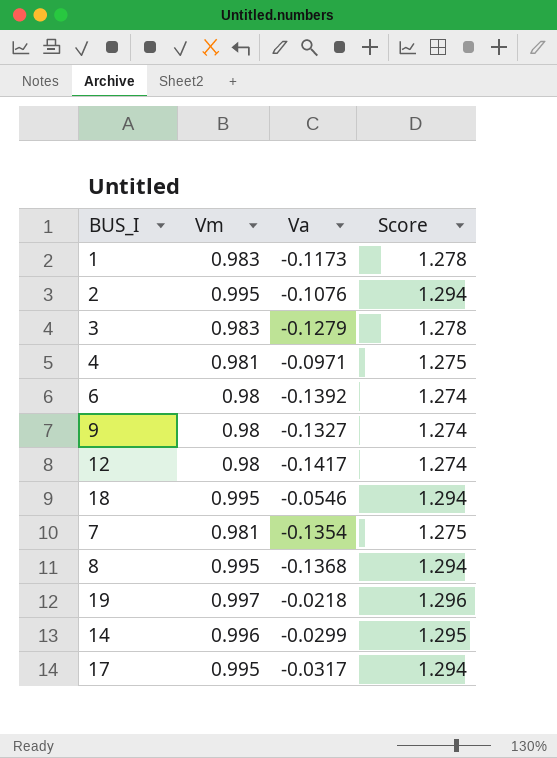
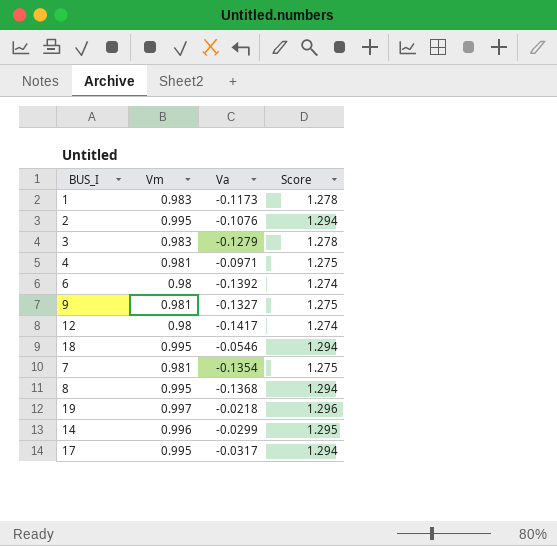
9 | Vm: 0.98 -> 0.981
9 | Score: 1.274 -> 1.275

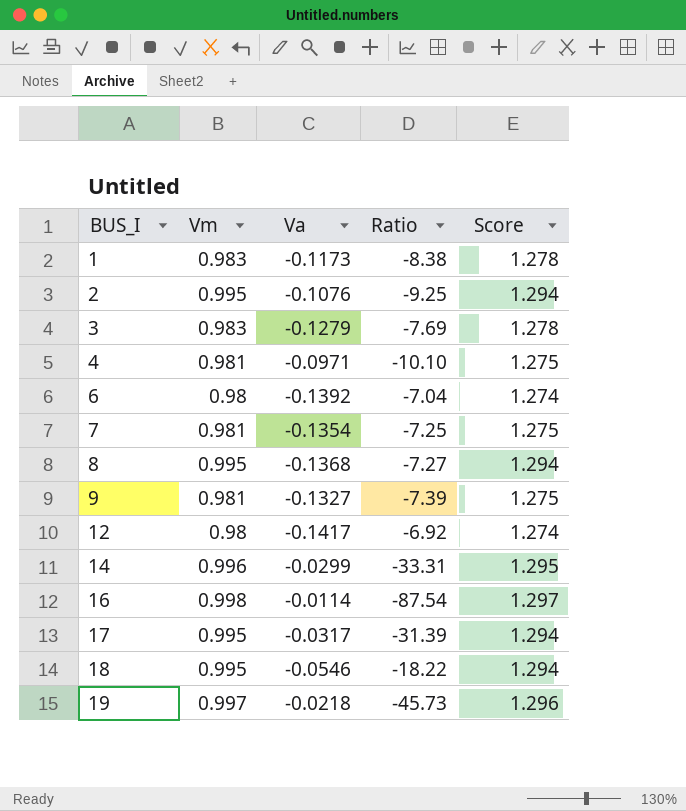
row order: none -> BUS_I ascending
column Ratio | formula: none -> [Vm] / [Va]
row 16: none -> 0.998 | -0.0114 | -87.54 | 1.297

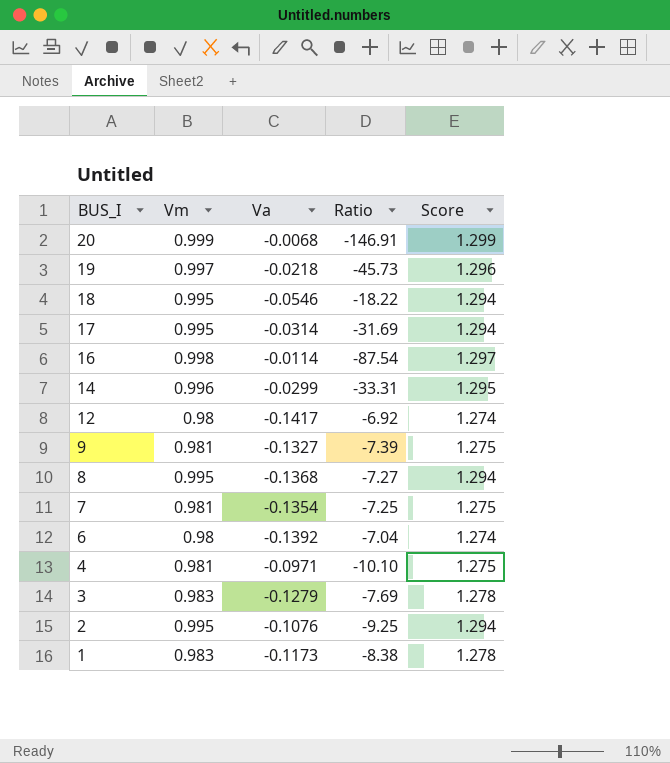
row order: BUS_I ascending -> BUS_I descending
row 20: none -> 0.999 | -0.0068 | -146.91 | 1.299
17 | Va: -0.0317 -> -0.0314
17 | Ratio: -31.39 -> -31.69

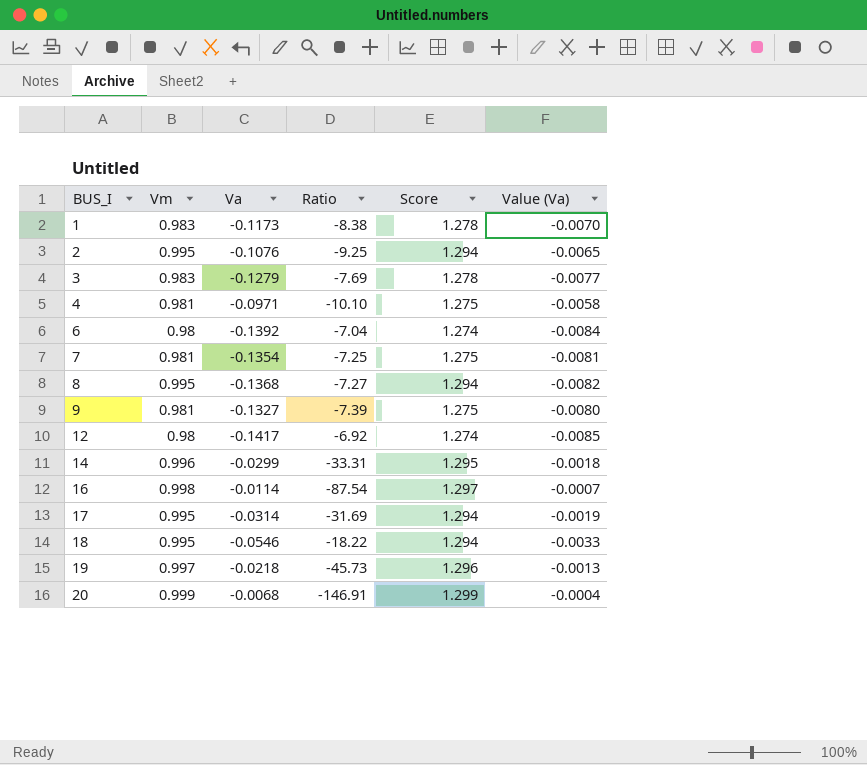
row order: BUS_I descending -> BUS_I ascending
column Value (Va) | formula: none -> [Va] * 0.06

